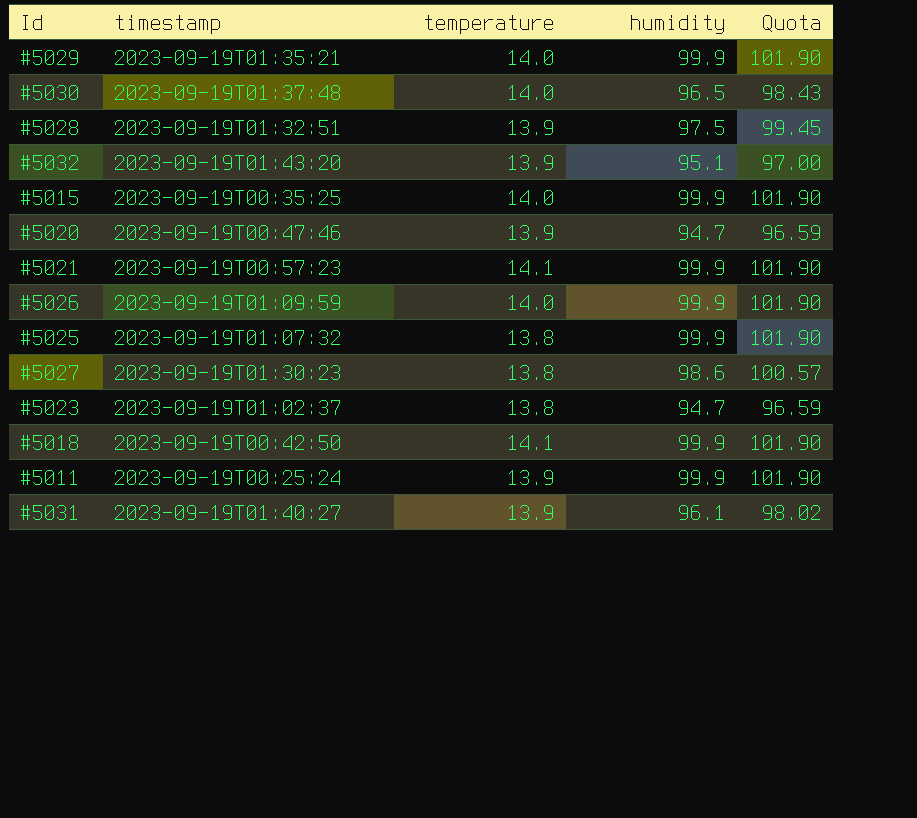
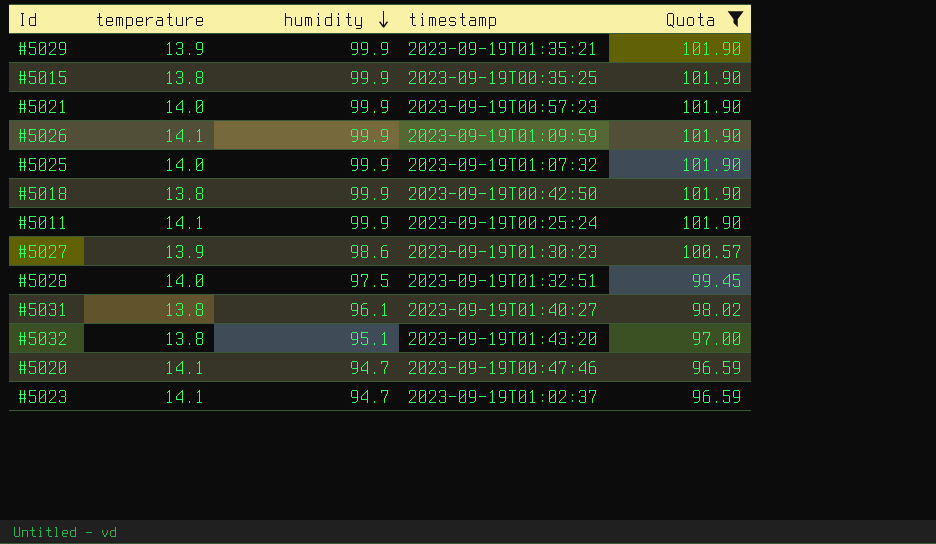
filter: none -> Quota != 98.43
row order: none -> humidity descending
column timestamp | position: 2 -> 4
#5029 | temperature: 14.0 -> 13.9
#5015 | temperature: 14.0 -> 13.8
#5021 | temperature: 14.1 -> 14.0
#5026 | temperature: 14.0 -> 14.1
#5025 | temperature: 13.8 -> 14.0
#5018 | temperature: 14.1 -> 13.8
#5011 | temperature: 13.9 -> 14.1
#5027 | temperature: 13.8 -> 13.9
#5028 | temperature: 13.9 -> 14.0
#5031 | temperature: 13.9 -> 13.8
#5032 | temperature: 13.9 -> 13.8
#5020 | temperature: 13.9 -> 14.1
#5023 | temperature: 13.8 -> 14.1

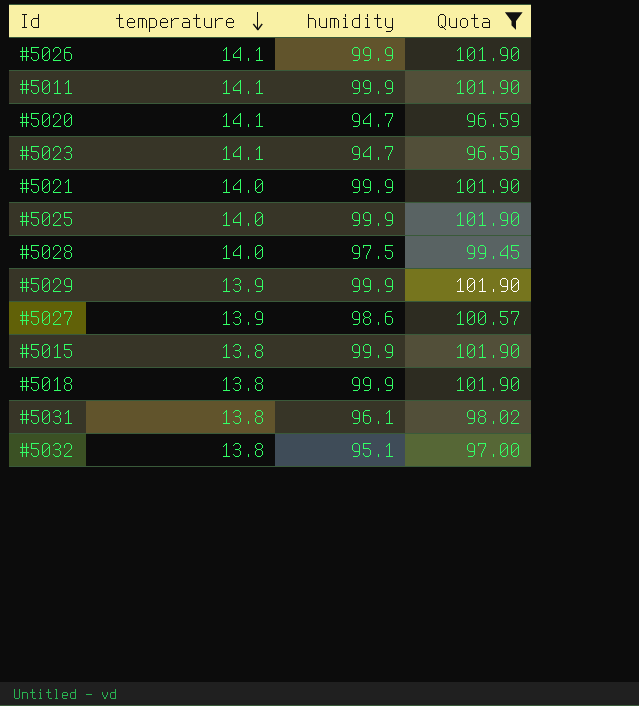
row order: humidity descending -> temperature descending
column timestamp | position: 4 -> none

